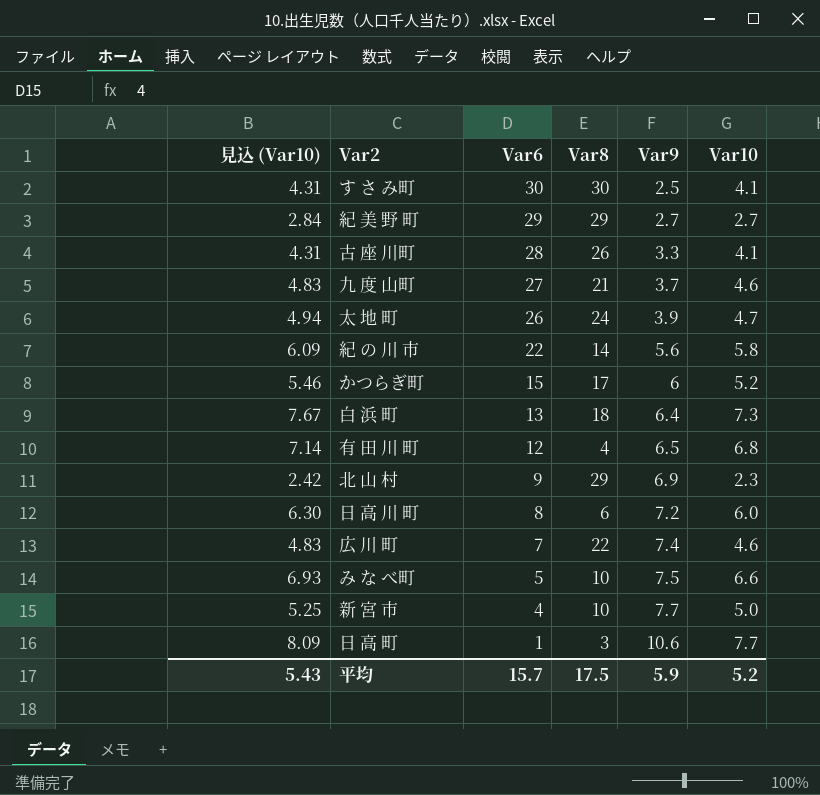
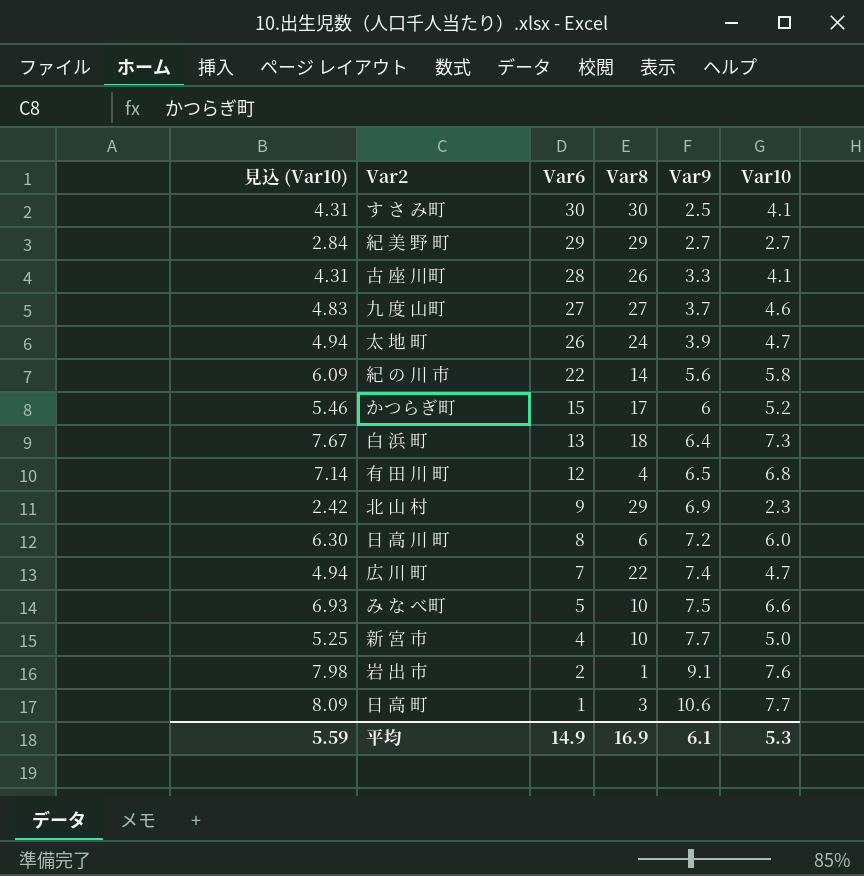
九 度 山町 | Var8: 21 -> 27
広 川 町 | 見込 (Var10): 4.83 -> 4.94
広 川 町 | Var10: 4.6 -> 4.7
row 岩 出 市: none -> 7.98 | 2 | 1 | 9.1 | 7.6
平均 | 見込 (Var10): 5.43 -> 5.59
平均 | Var6: 15.7 -> 14.9
平均 | Var8: 17.5 -> 16.9
平均 | Var9: 5.9 -> 6.1
平均 | Var10: 5.2 -> 5.3

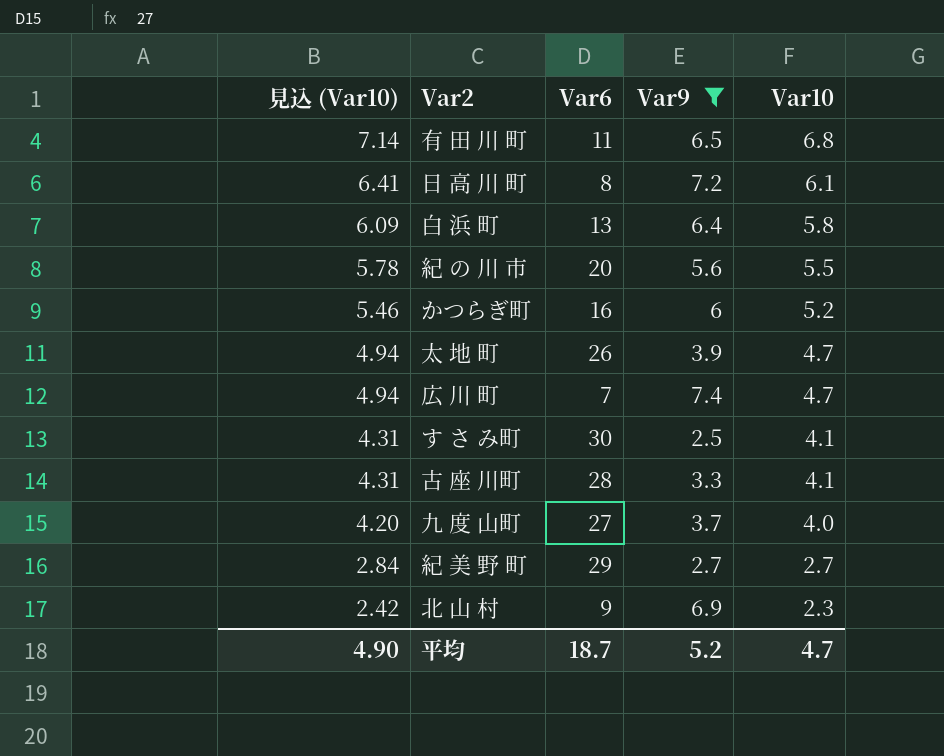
filter: none -> Var9 <= 7.4
row order: Var6 descending -> 見込 (Var10) descending
column Var8 | position: 4 -> none
有 田 川 町 | Var6: 12 -> 11
日 高 川 町 | 見込 (Var10): 6.30 -> 6.41
日 高 川 町 | Var10: 6.0 -> 6.1
白 浜 町 | 見込 (Var10): 7.67 -> 6.09
白 浜 町 | Var10: 7.3 -> 5.8
紀 の 川 市 | 見込 (Var10): 6.09 -> 5.78
紀 の 川 市 | Var6: 22 -> 20
紀 の 川 市 | Var10: 5.8 -> 5.5
かつらぎ町 | Var6: 15 -> 16
九 度 山町 | 見込 (Var10): 4.83 -> 4.20
九 度 山町 | Var10: 4.6 -> 4.0
平均 | 見込 (Var10): 5.59 -> 4.90
平均 | Var6: 14.9 -> 18.7
平均 | Var9: 6.1 -> 5.2
平均 | Var10: 5.3 -> 4.7

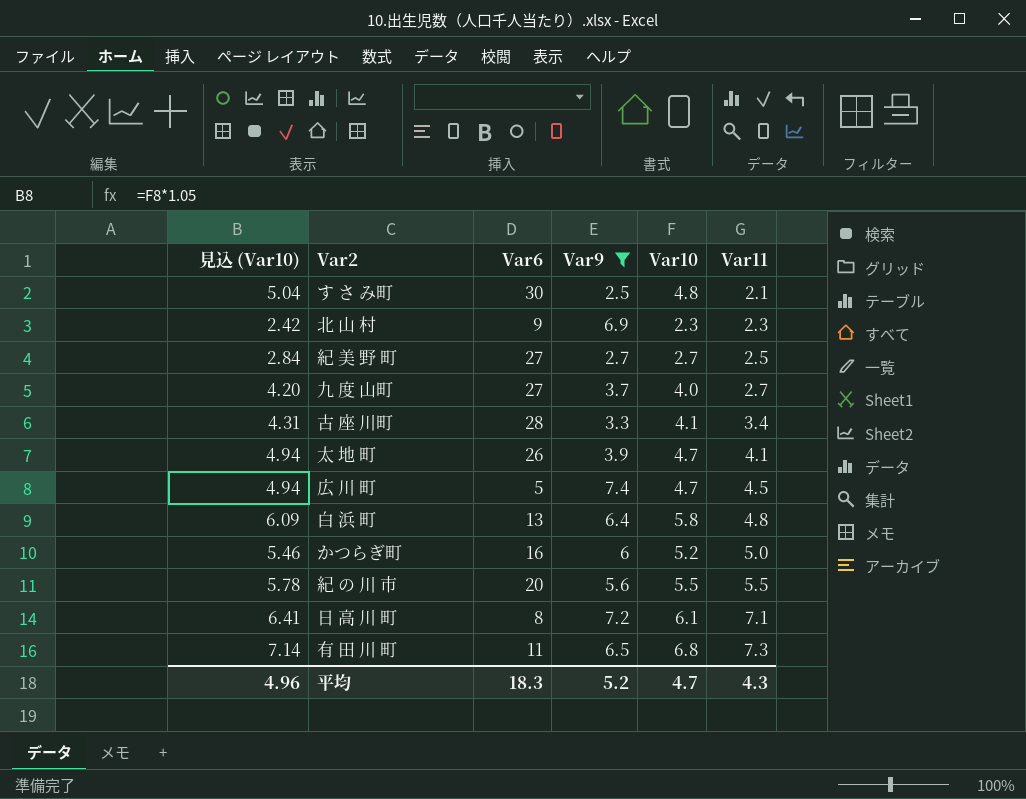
row order: 見込 (Var10) descending -> Var11 ascending
column Var11 | position: none -> 6
す さ み町 | 見込 (Var10): 4.31 -> 5.04
す さ み町 | Var10: 4.1 -> 4.8
紀 美 野 町 | Var6: 29 -> 27
広 川 町 | Var6: 7 -> 5
平均 | 見込 (Var10): 4.90 -> 4.96
平均 | Var6: 18.7 -> 18.3

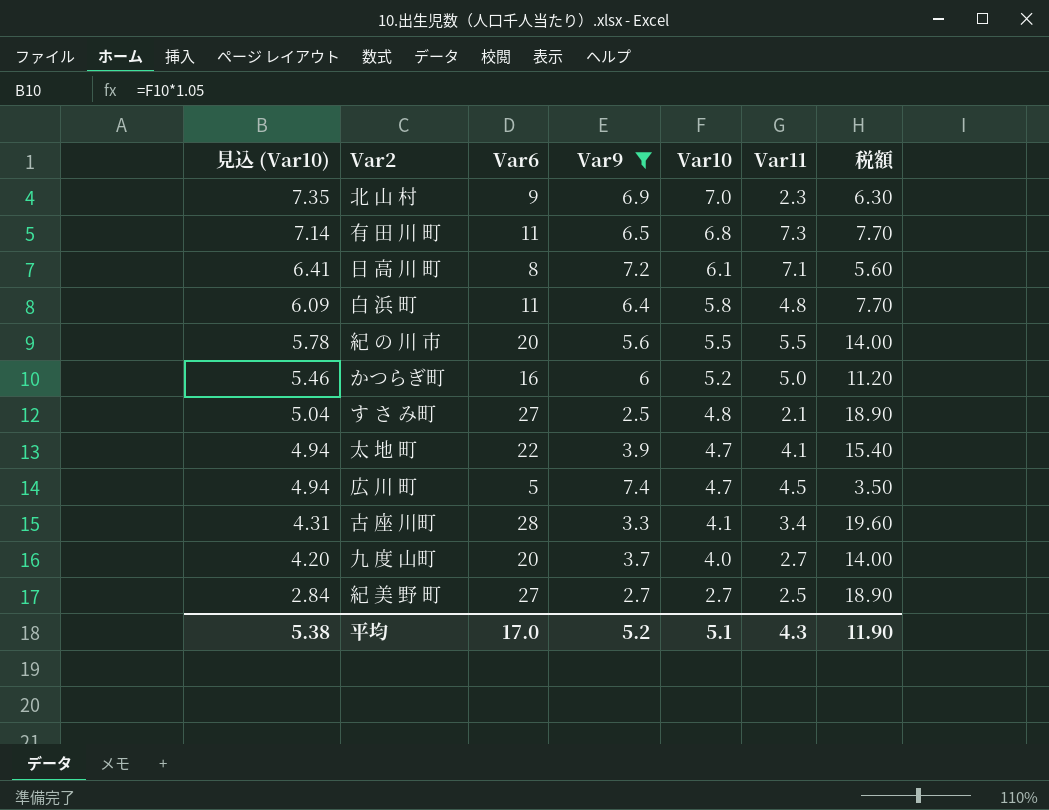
row order: Var11 ascending -> 見込 (Var10) descending
column 税額 | formula: none -> [Var6] * 0.7
北 山 村 | 見込 (Var10): 2.42 -> 7.35
北 山 村 | Var10: 2.3 -> 7.0
白 浜 町 | Var6: 13 -> 11
す さ み町 | Var6: 30 -> 27
太 地 町 | Var6: 26 -> 22
九 度 山町 | Var6: 27 -> 20
平均 | 見込 (Var10): 4.96 -> 5.38
平均 | Var6: 18.3 -> 17.0
平均 | Var10: 4.7 -> 5.1

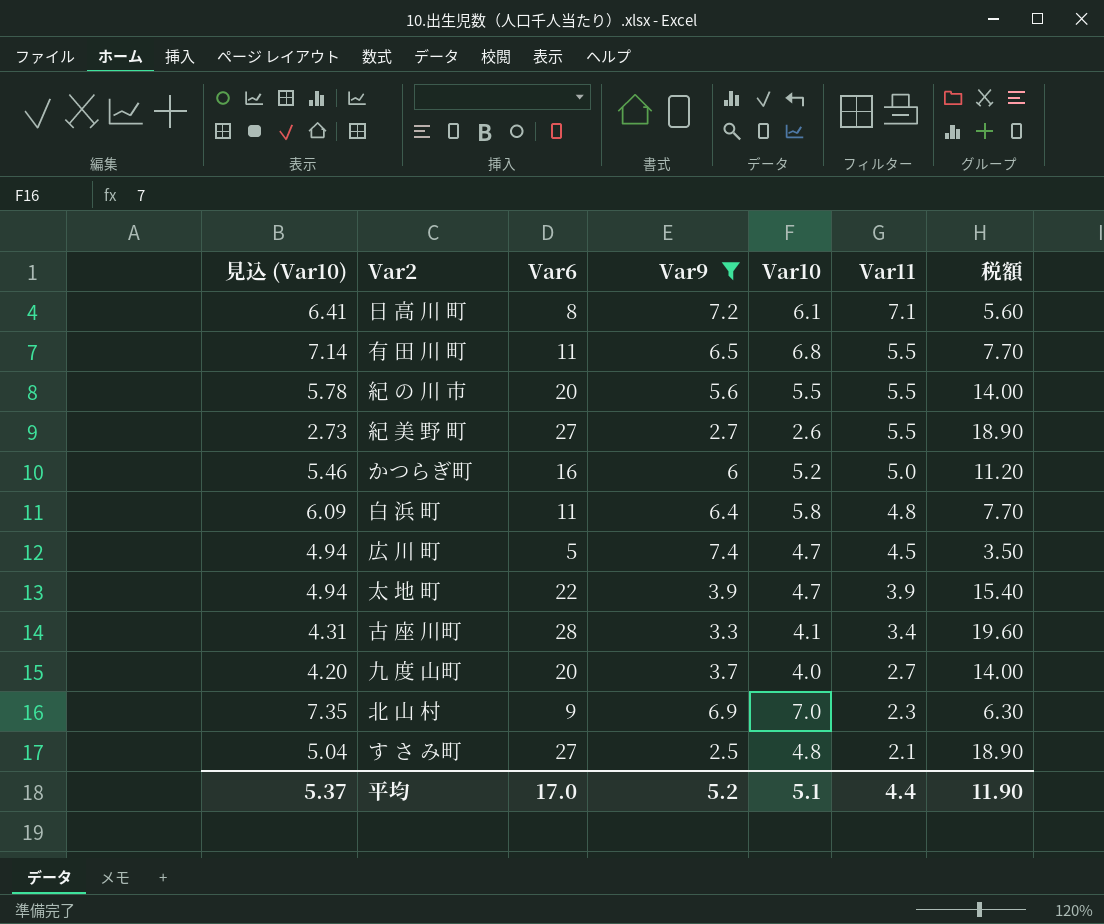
row order: 見込 (Var10) descending -> Var11 descending
有 田 川 町 | Var11: 7.3 -> 5.5
紀 美 野 町 | 見込 (Var10): 2.84 -> 2.73
紀 美 野 町 | Var10: 2.7 -> 2.6
紀 美 野 町 | Var11: 2.5 -> 5.5
太 地 町 | Var11: 4.1 -> 3.9
平均 | 見込 (Var10): 5.38 -> 5.37
平均 | Var11: 4.3 -> 4.4

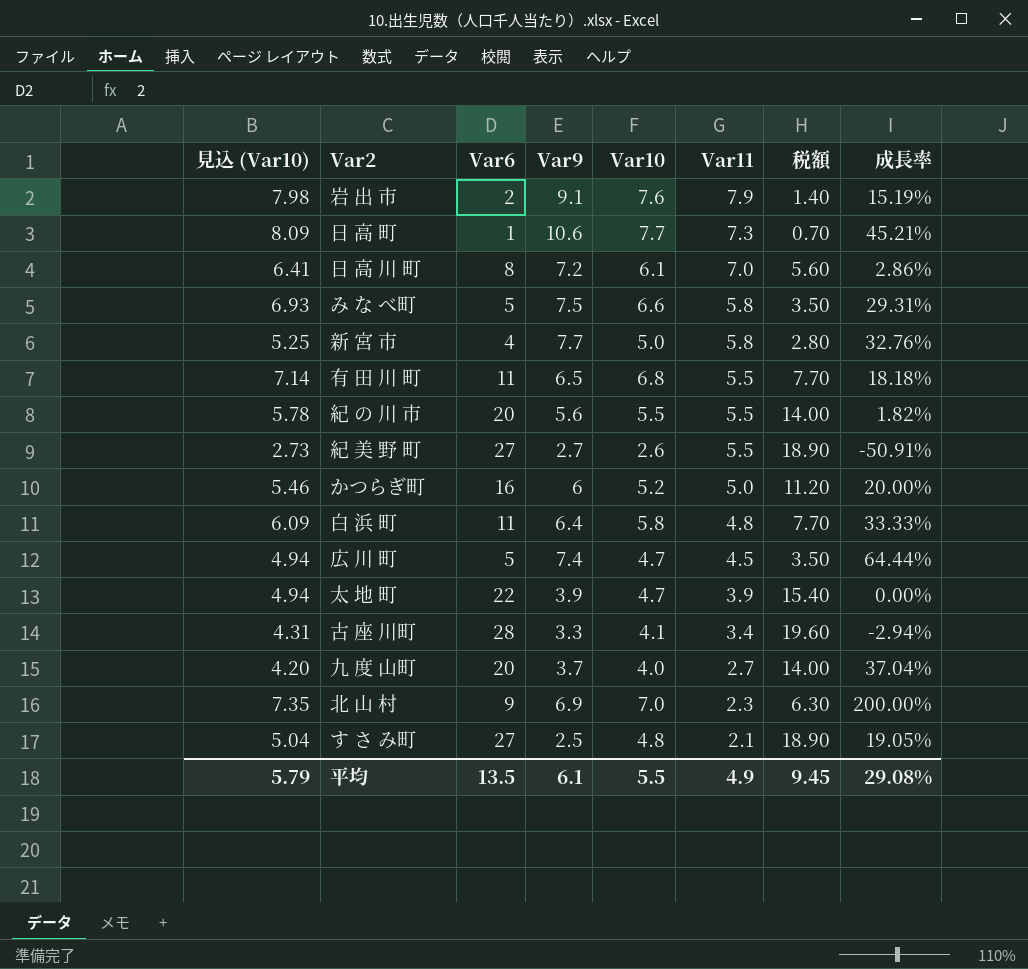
filter: Var9 <= 7.4 -> none
column 成長率 | formula: none -> ([Var9] - [Var11]) / [Var11]
日 高 川 町 | Var11: 7.1 -> 7.0
平均 | 見込 (Var10): 5.37 -> 5.79
平均 | Var6: 17.0 -> 13.5
平均 | Var9: 5.2 -> 6.1
平均 | Var10: 5.1 -> 5.5
平均 | Var11: 4.4 -> 4.9
平均 | 税額: 11.90 -> 9.45

